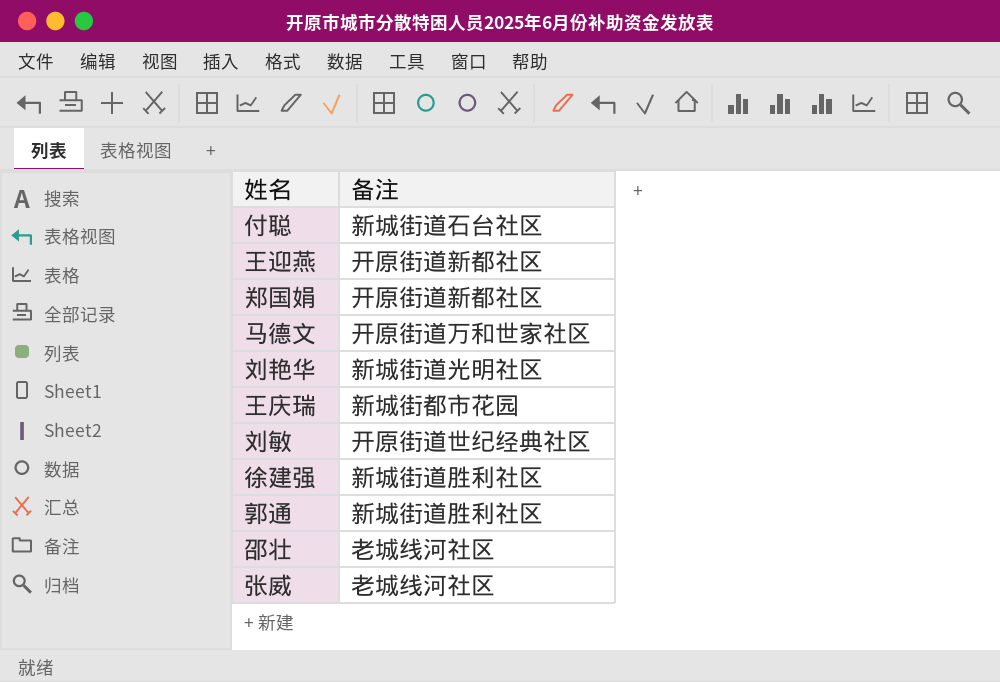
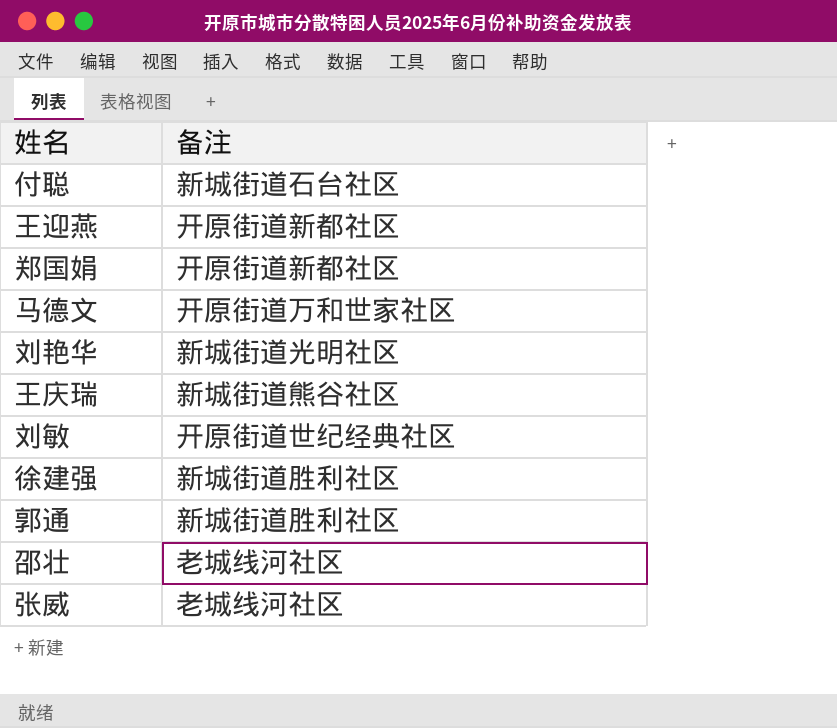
王庆瑞 | 备注: 新城街都市花园 -> 新城街道熊谷社区

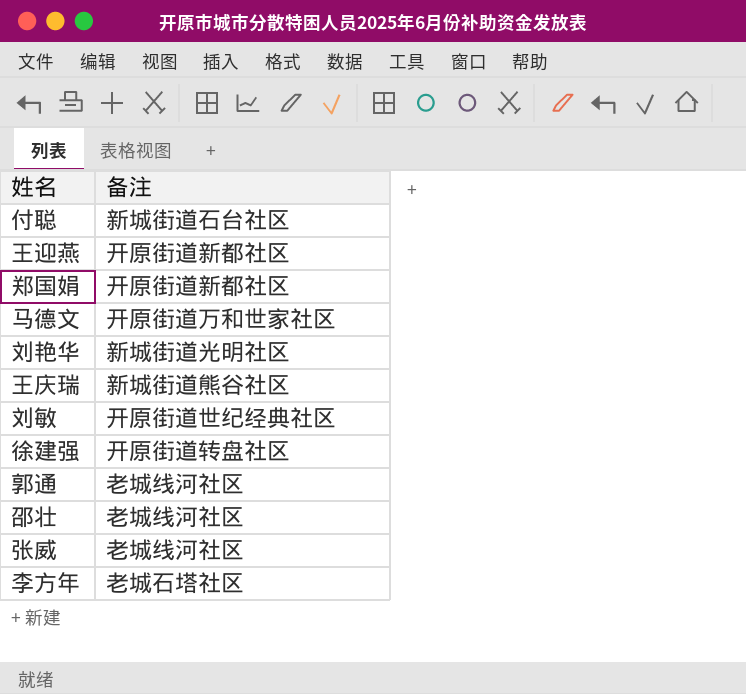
徐建强 | 备注: 新城街道胜利社区 -> 开原街道转盘社区
郭通 | 备注: 新城街道胜利社区 -> 老城线河社区
row 李方年: none -> 老城石塔社区

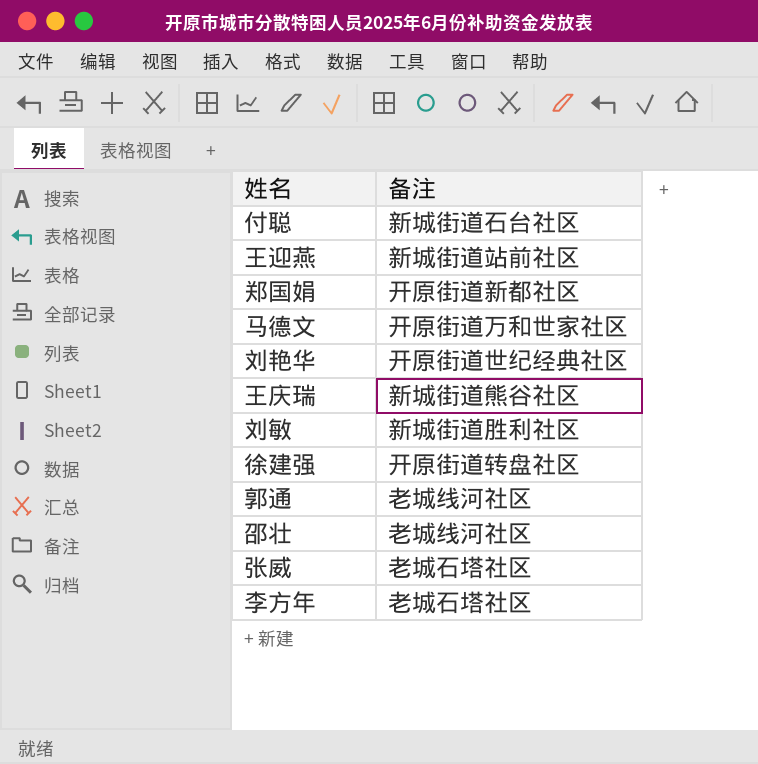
王迎燕 | 备注: 开原街道新都社区 -> 新城街道站前社区
刘艳华 | 备注: 新城街道光明社区 -> 开原街道世纪经典社区
刘敏 | 备注: 开原街道世纪经典社区 -> 新城街道胜利社区
张威 | 备注: 老城线河社区 -> 老城石塔社区

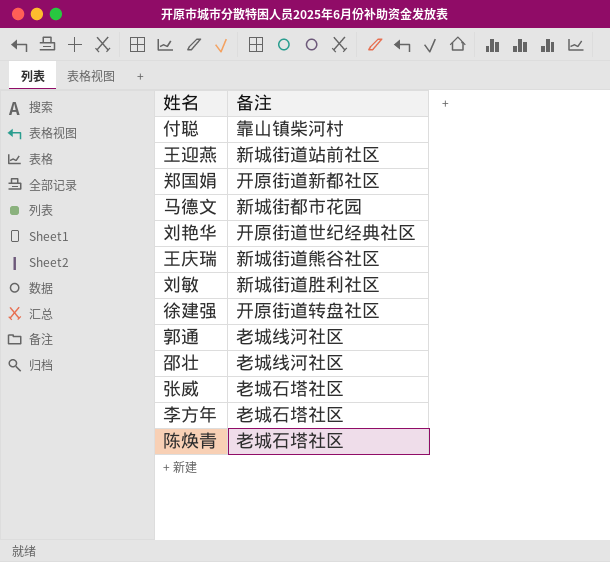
付聪 | 备注: 新城街道石台社区 -> 靠山镇柴河村
马德文 | 备注: 开原街道万和世家社区 -> 新城街都市花园
row 陈焕青: none -> 老城石塔社区

